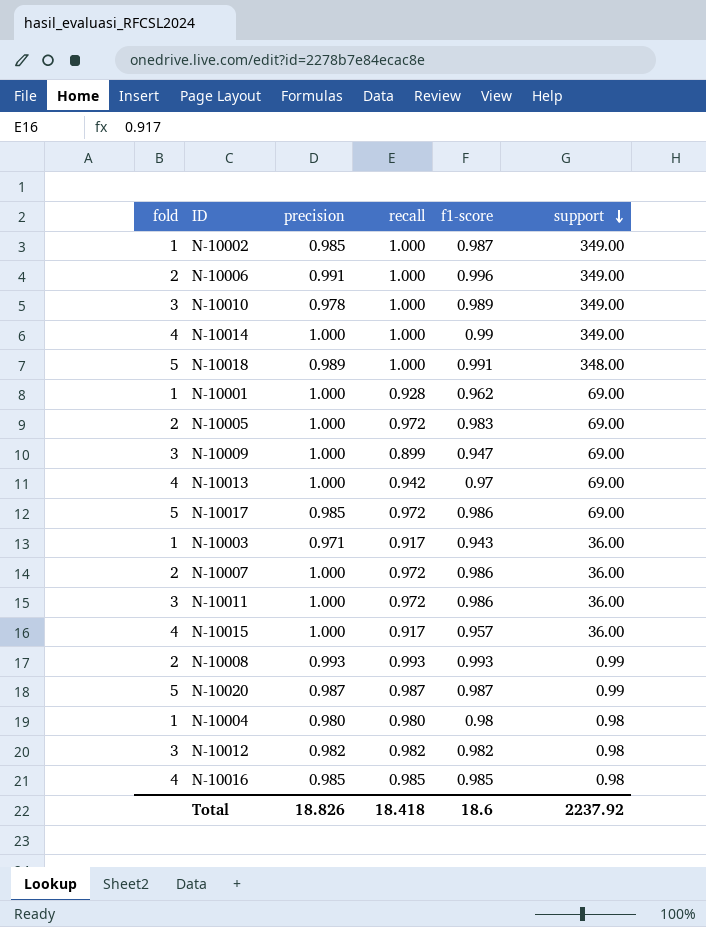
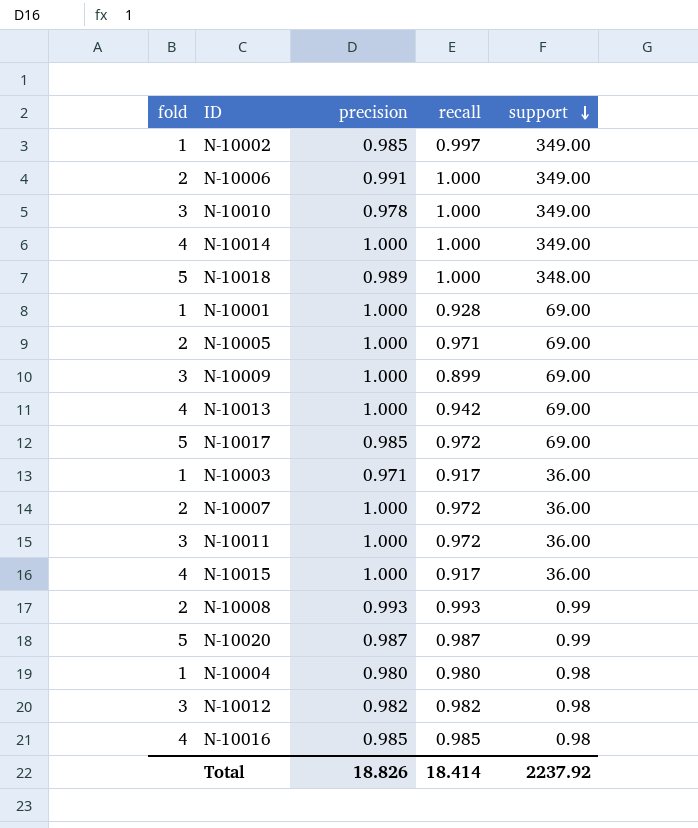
column f1-score | position: 5 -> none
N-10002 | recall: 1.000 -> 0.997
N-10005 | recall: 0.972 -> 0.971
Total | recall: 18.418 -> 18.414

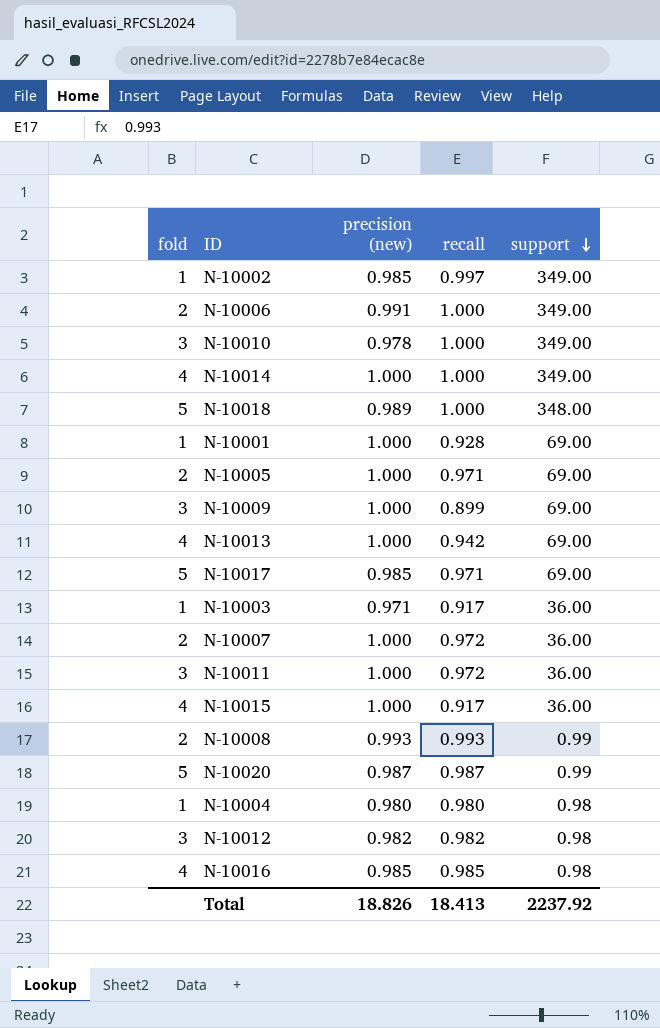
column name: precision -> precision (new)
N-10017 | recall: 0.972 -> 0.971
Total | recall: 18.414 -> 18.413

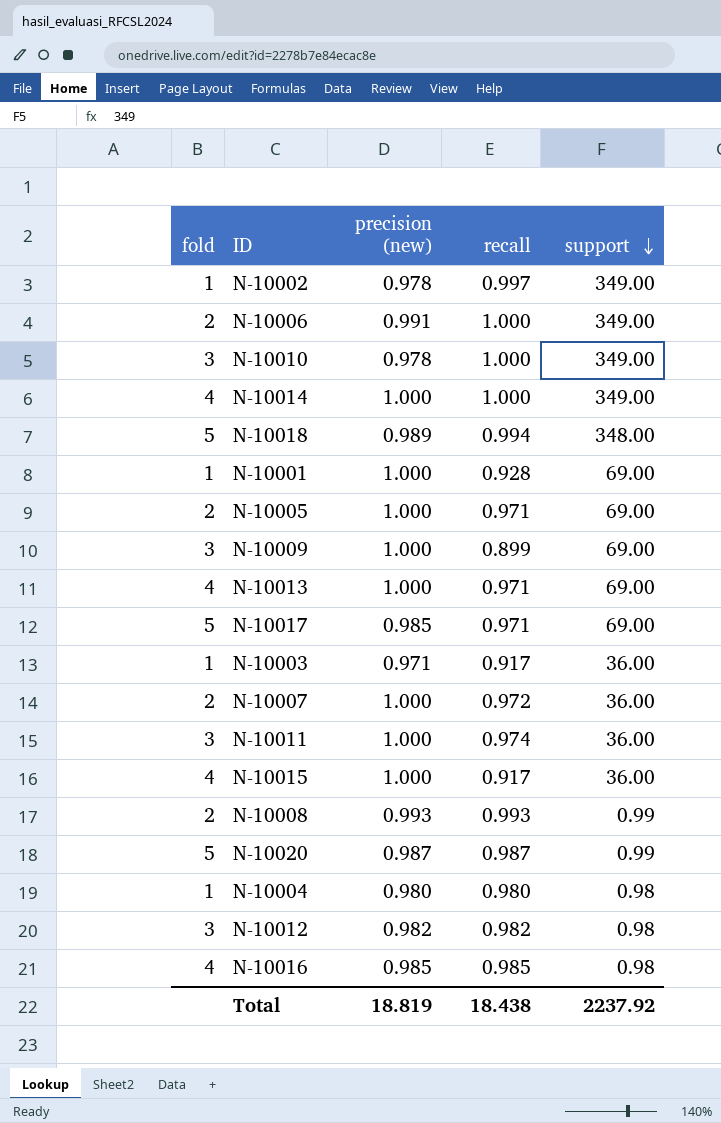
N-10002 | precision (new): 0.985 -> 0.978
N-10018 | recall: 1.000 -> 0.994
N-10013 | recall: 0.942 -> 0.971
N-10011 | recall: 0.972 -> 0.974
Total | precision (new): 18.826 -> 18.819
Total | recall: 18.413 -> 18.438

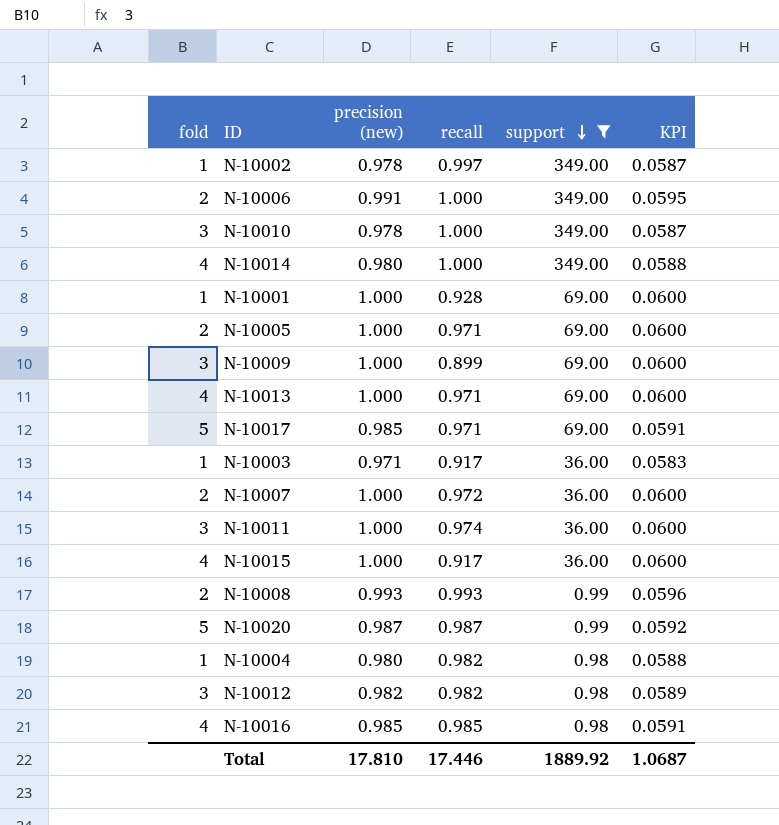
filter: none -> support != 348.00
column KPI | formula: none -> [precision (new)] * 0.06
N-10014 | precision (new): 1.000 -> 0.980
N-10004 | recall: 0.980 -> 0.982
Total | precision (new): 18.819 -> 17.810
Total | recall: 18.438 -> 17.446
Total | support: 2237.92 -> 1889.92

